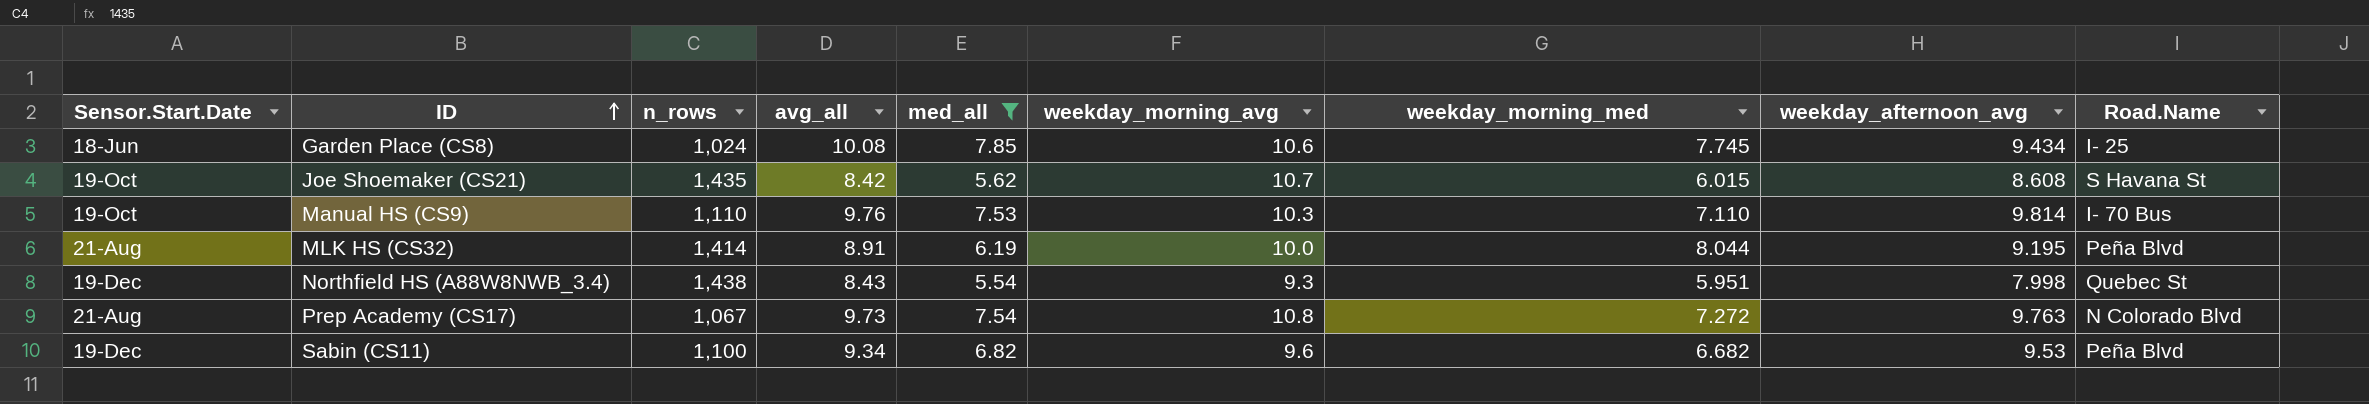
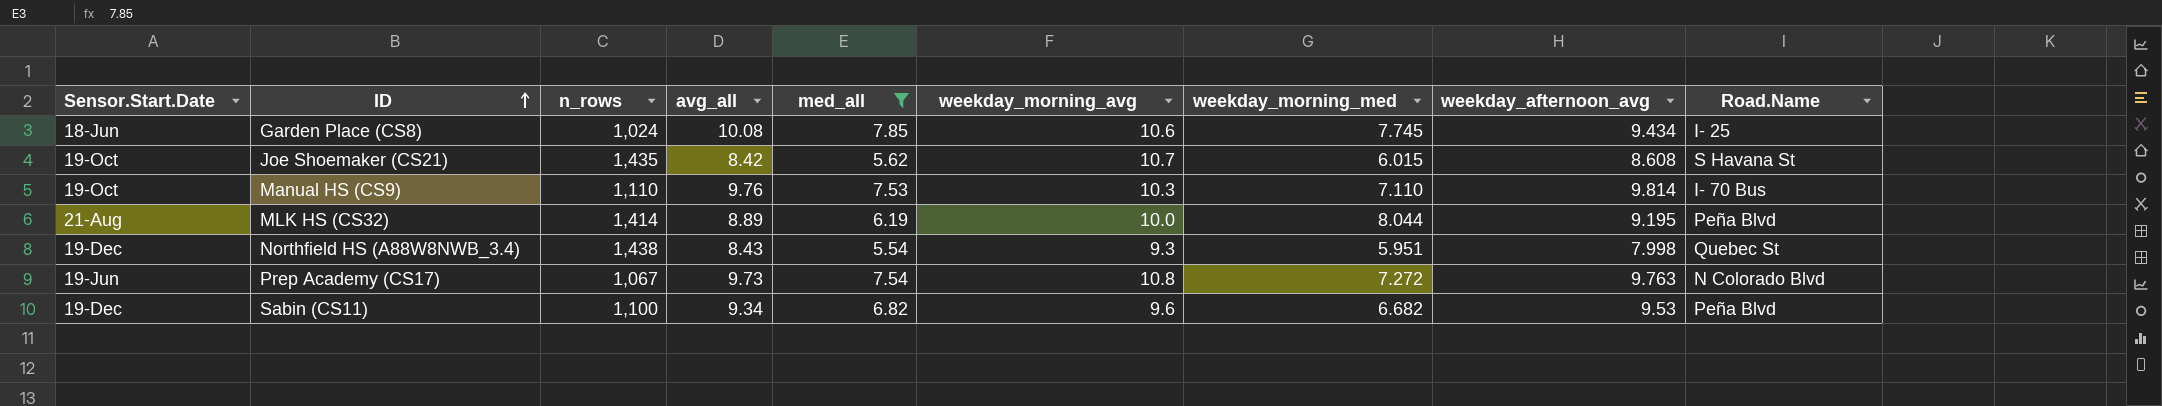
MLK HS (CS32) | avg_all: 8.91 -> 8.89
Prep Academy (CS17) | Sensor.Start.Date: 21-Aug -> 19-Jun

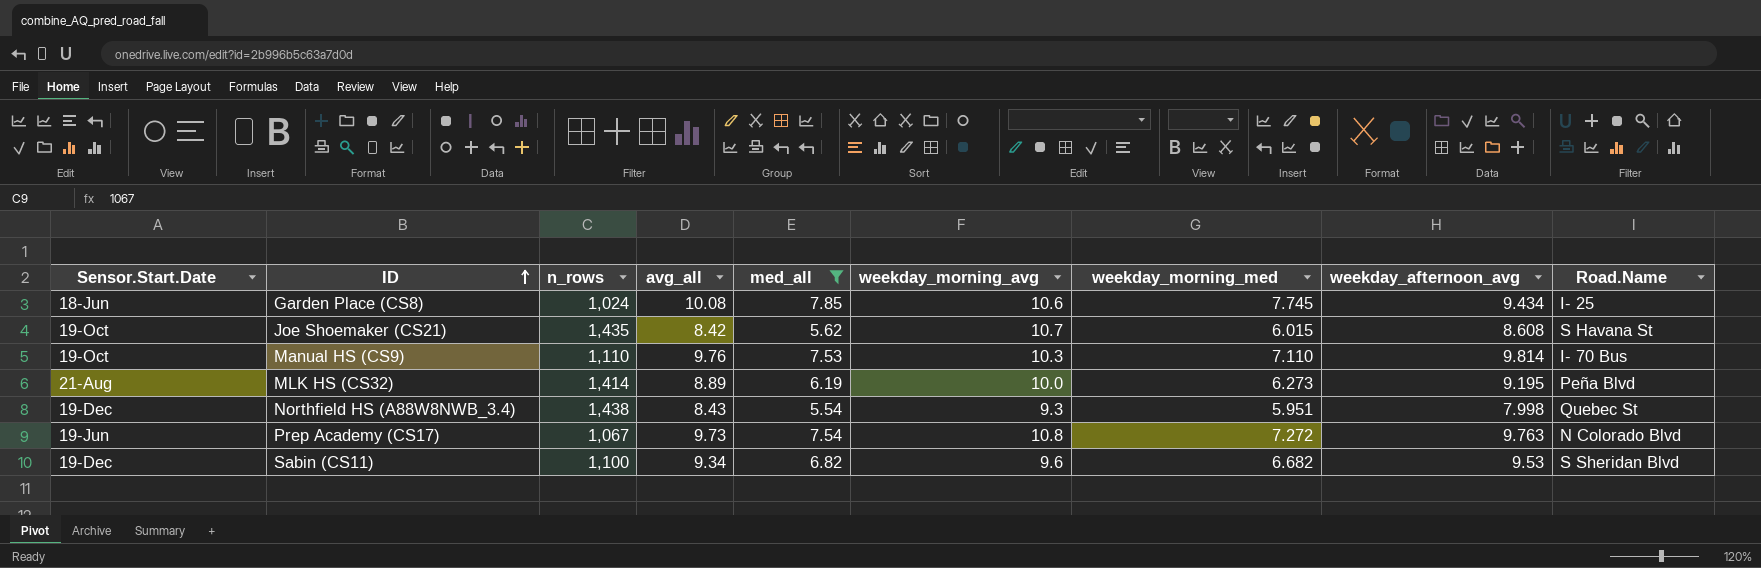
MLK HS (CS32) | weekday_morning_med: 8.044 -> 6.273
Sabin (CS11) | Road.Name: Peña Blvd -> S Sheridan Blvd

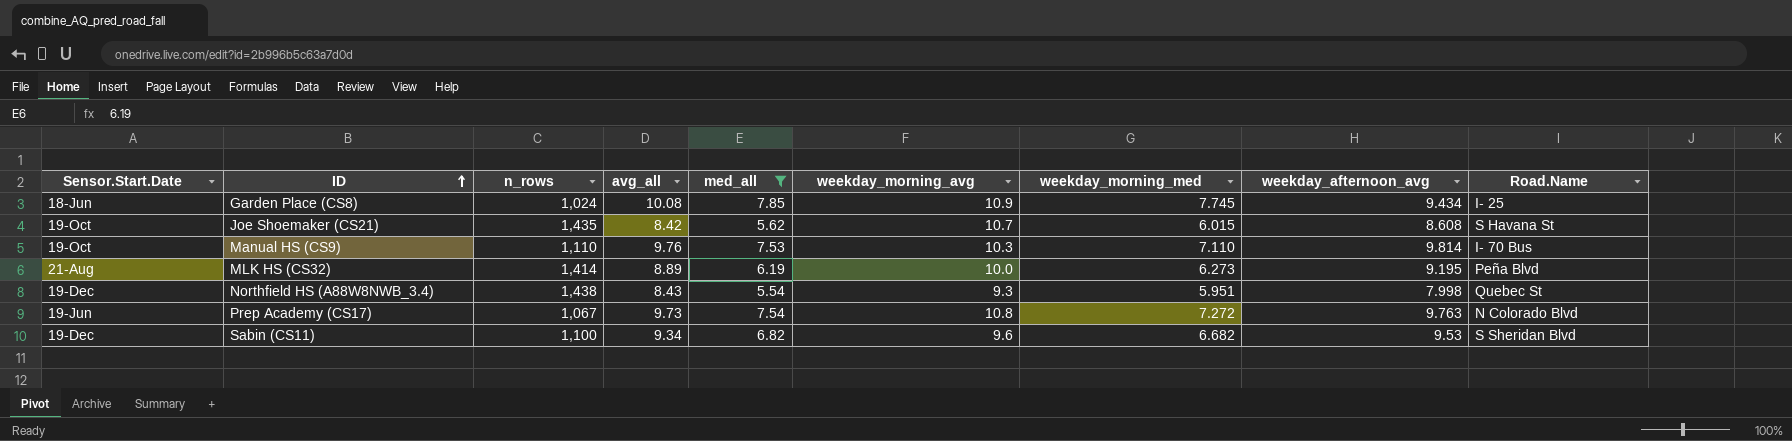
Garden Place (CS8) | weekday_morning_avg: 10.6 -> 10.9

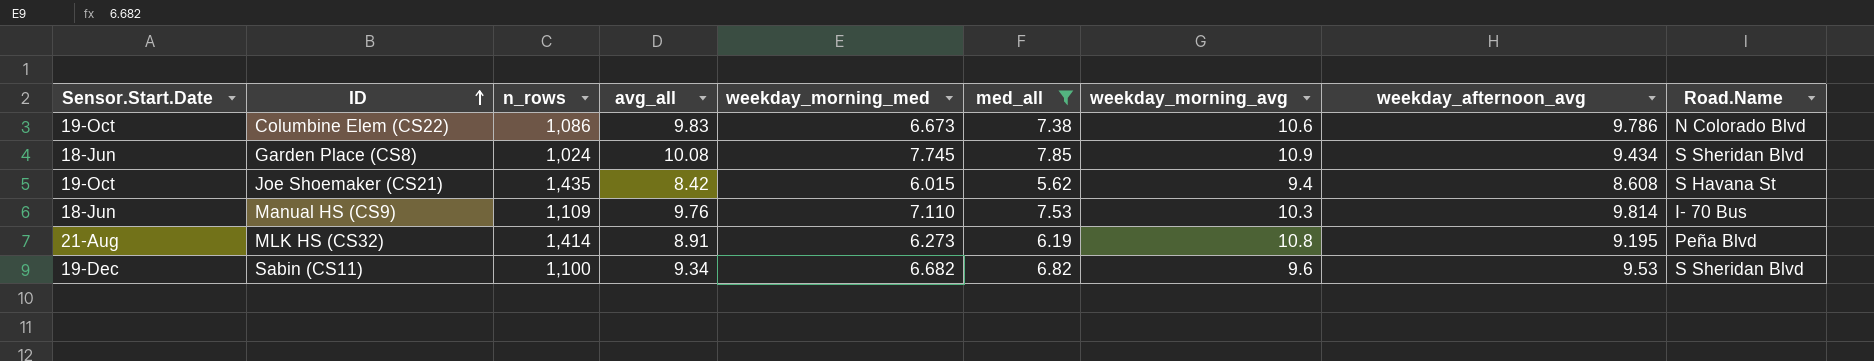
column weekday_morning_med | position: 7 -> 5
row Northfield HS (A88W8NWB_3.4): 19-Dec | 1,438 | 8.43 | 5.54 | 9.3 | 5.951 | 7.998 | Quebec St -> none
row Prep Academy (CS17): 19-Jun | 1,067 | 9.73 | 7.54 | 10.8 | 7.272 | 9.763 | N Colorado Blvd -> none
row Columbine Elem (CS22): none -> 19-Oct | 1,086 | 9.83 | 6.673 | 7.38 | 10.6 | 9.786 | N Colorado Blvd
Garden Place (CS8) | Road.Name: I- 25 -> S Sheridan Blvd
Joe Shoemaker (CS21) | weekday_morning_avg: 10.7 -> 9.4
Manual HS (CS9) | Sensor.Start.Date: 19-Oct -> 18-Jun
Manual HS (CS9) | n_rows: 1,110 -> 1,109
MLK HS (CS32) | avg_all: 8.89 -> 8.91
MLK HS (CS32) | weekday_morning_avg: 10.0 -> 10.8

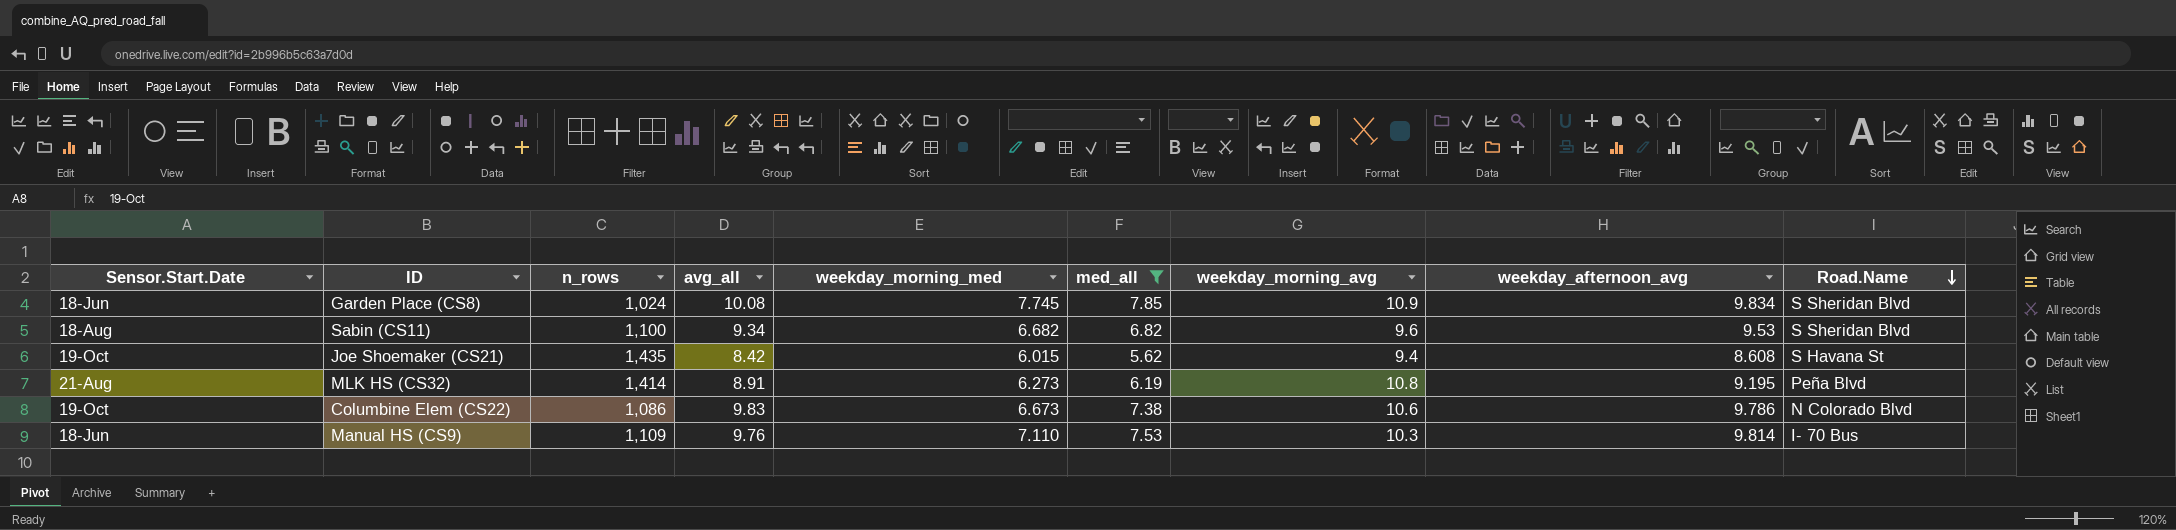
row order: ID ascending -> Road.Name descending
Garden Place (CS8) | weekday_afternoon_avg: 9.434 -> 9.834
Sabin (CS11) | Sensor.Start.Date: 19-Dec -> 18-Aug

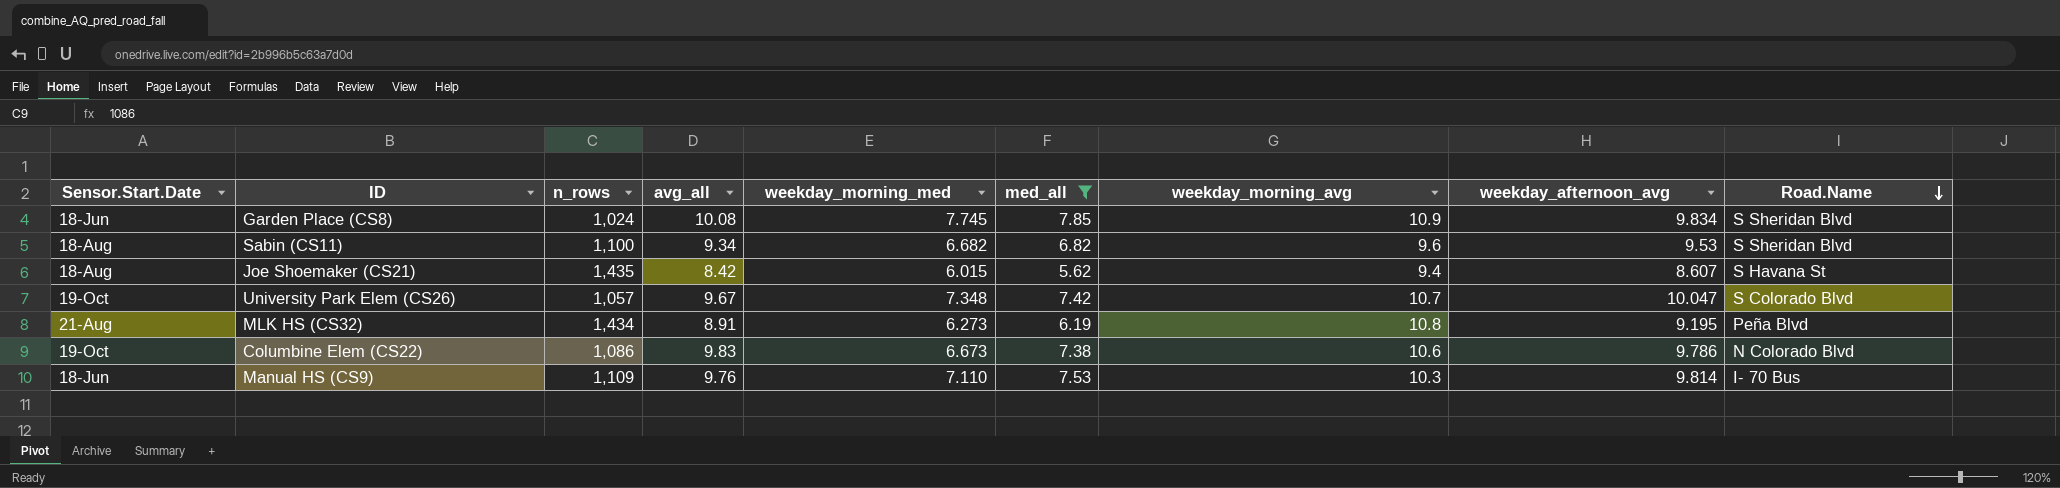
Joe Shoemaker (CS21) | Sensor.Start.Date: 19-Oct -> 18-Aug
Joe Shoemaker (CS21) | weekday_afternoon_avg: 8.608 -> 8.607
row University Park Elem (CS26): none -> 19-Oct | 1,057 | 9.67 | 7.348 | 7.42 | 10.7 | 10.047 | S Colorado Blvd
MLK HS (CS32) | n_rows: 1,414 -> 1,434

